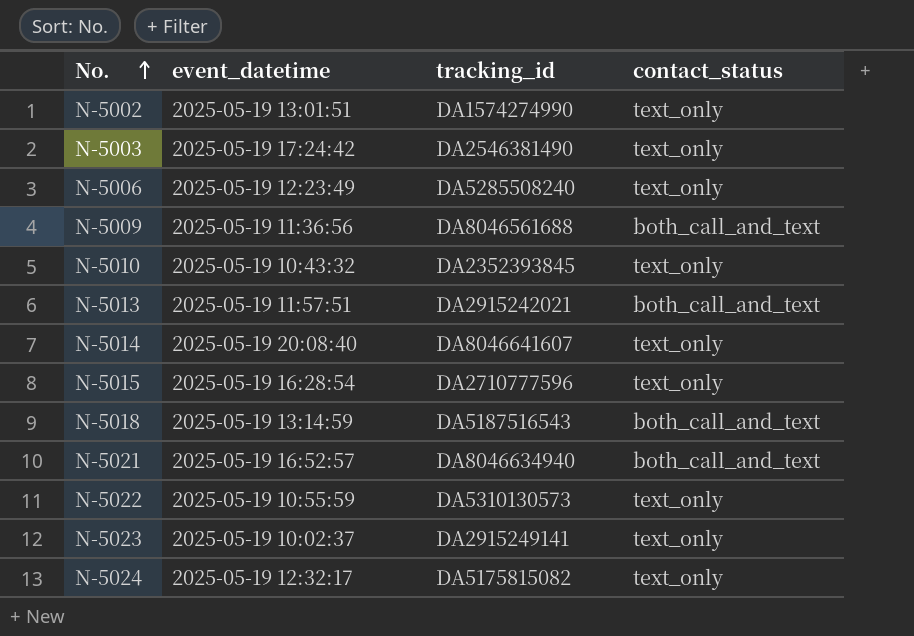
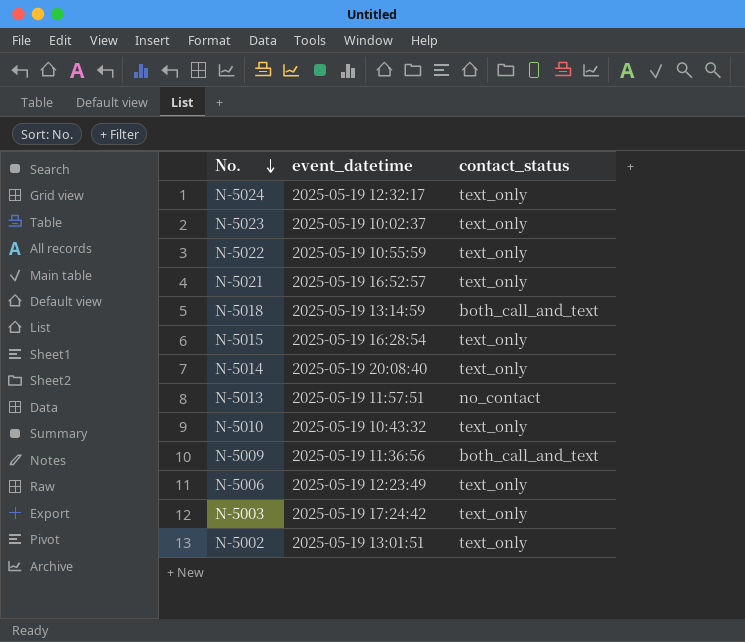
row order: No. ascending -> No. descending
column tracking_id | position: 3 -> none
N-5021 | contact_status: both_call_and_text -> text_only
N-5013 | contact_status: both_call_and_text -> no_contact

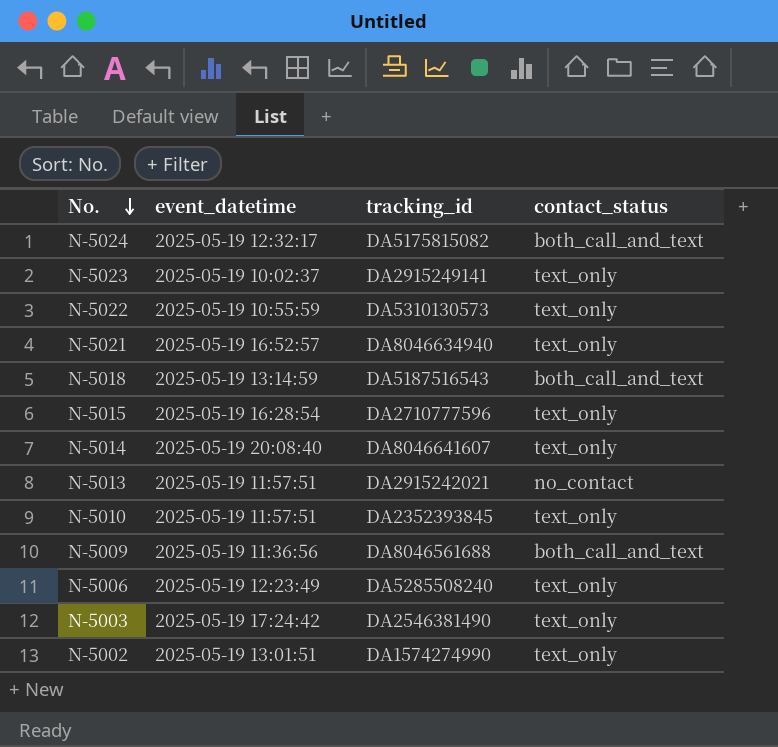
column tracking_id | position: none -> 3
N-5024 | contact_status: text_only -> both_call_and_text
N-5010 | event_datetime: 2025-05-19 10:43:32 -> 2025-05-19 11:57:51

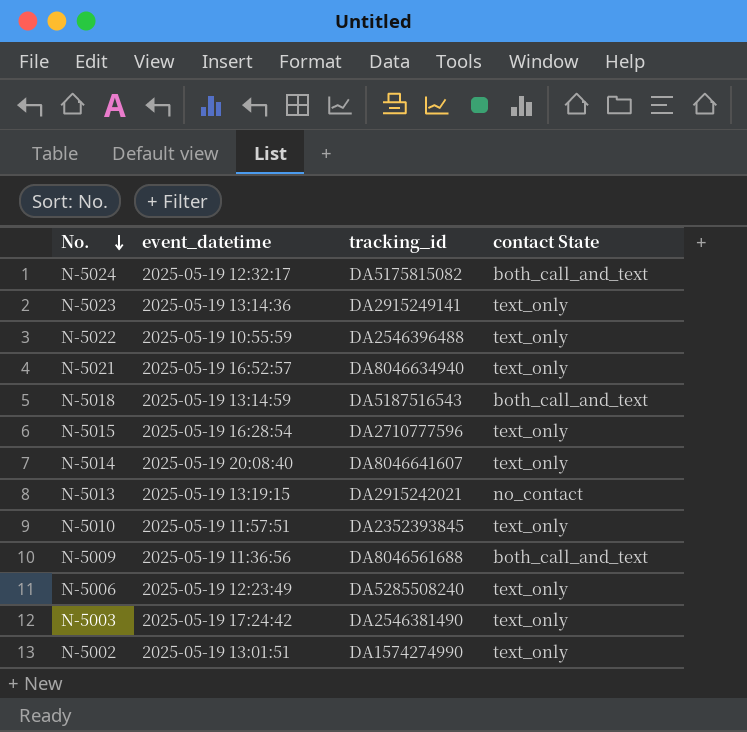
column name: contact_status -> contact State
N-5023 | event_datetime: 2025-05-19 10:02:37 -> 2025-05-19 13:14:36
N-5022 | tracking_id: DA5310130573 -> DA2546396488
N-5013 | event_datetime: 2025-05-19 11:57:51 -> 2025-05-19 13:19:15

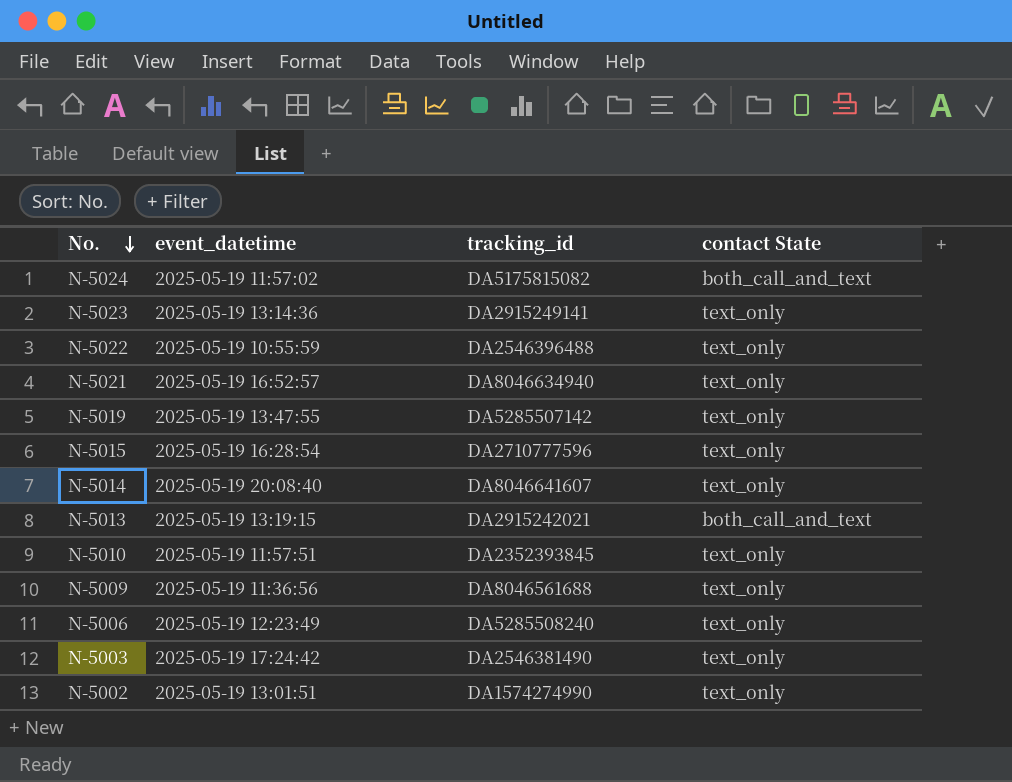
row N-5018: 2025-05-19 13:14:59 | DA5187516543 | both_call_and_text -> none
N-5024 | event_datetime: 2025-05-19 12:32:17 -> 2025-05-19 11:57:02
row N-5019: none -> 2025-05-19 13:47:55 | DA5285507142 | text_only
N-5013 | contact State: no_contact -> both_call_and_text
N-5009 | contact State: both_call_and_text -> text_only

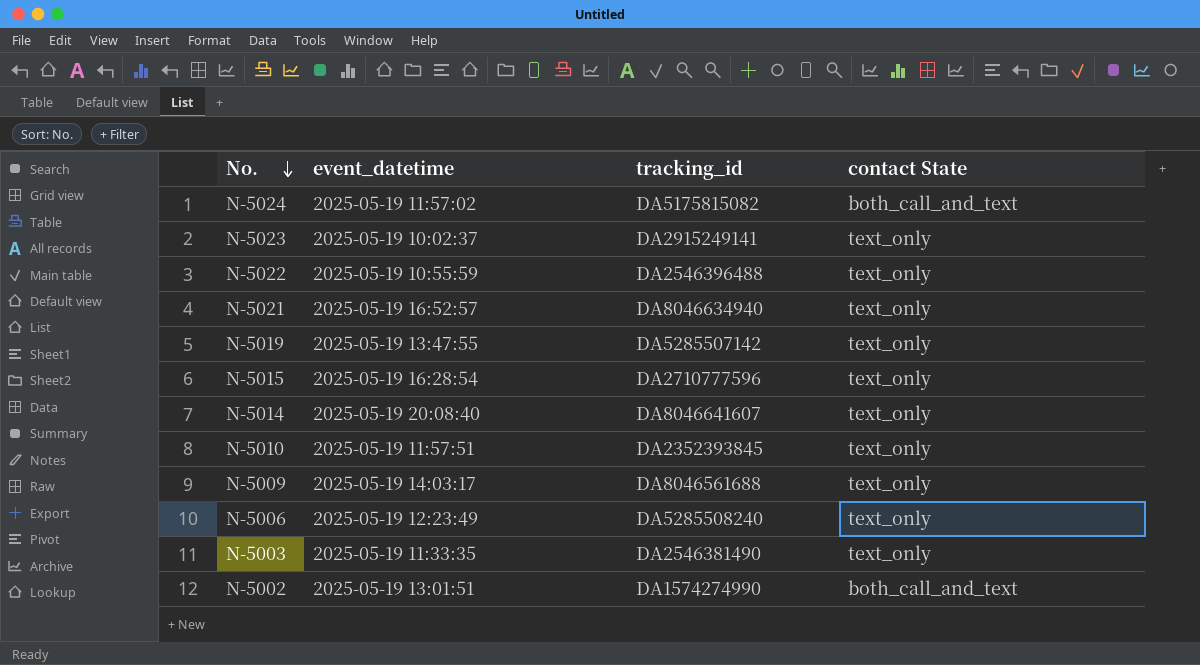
row N-5013: 2025-05-19 13:19:15 | DA2915242021 | both_call_and_text -> none
N-5023 | event_datetime: 2025-05-19 13:14:36 -> 2025-05-19 10:02:37
N-5009 | event_datetime: 2025-05-19 11:36:56 -> 2025-05-19 14:03:17
N-5003 | event_datetime: 2025-05-19 17:24:42 -> 2025-05-19 11:33:35
N-5002 | contact State: text_only -> both_call_and_text

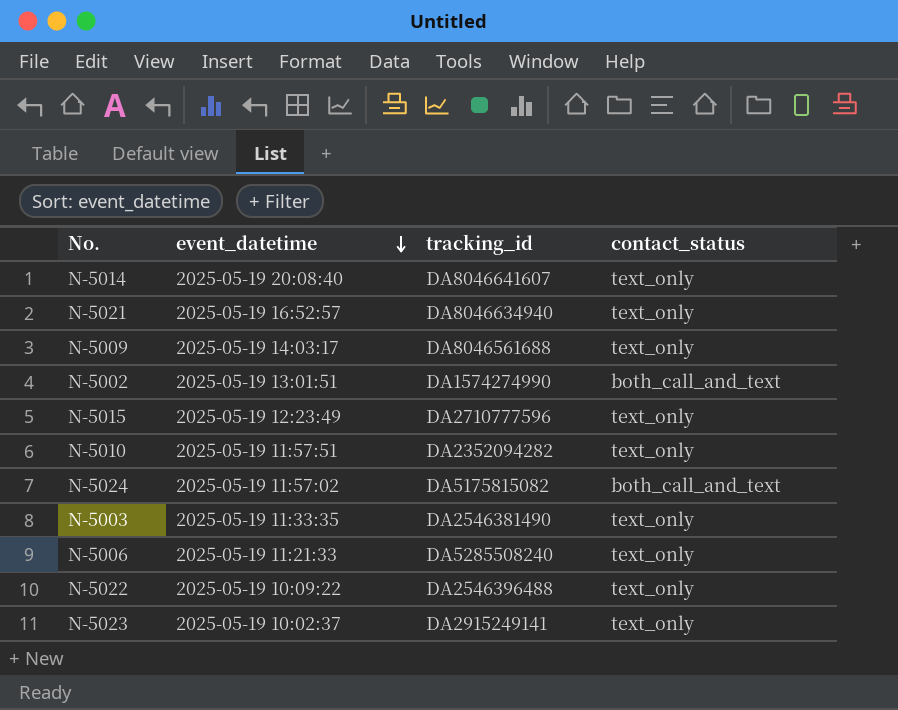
row order: No. descending -> event_datetime descending
column name: contact State -> contact_status
row N-5019: 2025-05-19 13:47:55 | DA5285507142 | text_only -> none
N-5015 | event_datetime: 2025-05-19 16:28:54 -> 2025-05-19 12:23:49
N-5010 | tracking_id: DA2352393845 -> DA2352094282
N-5006 | event_datetime: 2025-05-19 12:23:49 -> 2025-05-19 11:21:33
N-5022 | event_datetime: 2025-05-19 10:55:59 -> 2025-05-19 10:09:22

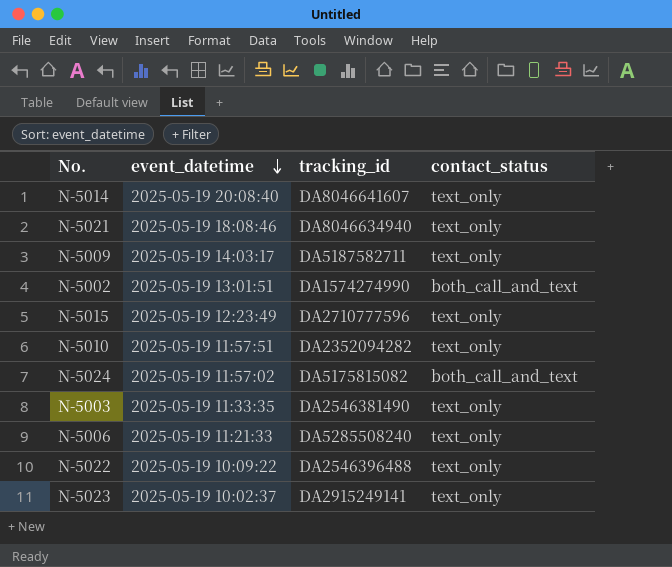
N-5021 | event_datetime: 2025-05-19 16:52:57 -> 2025-05-19 18:08:46
N-5009 | tracking_id: DA8046561688 -> DA5187582711

